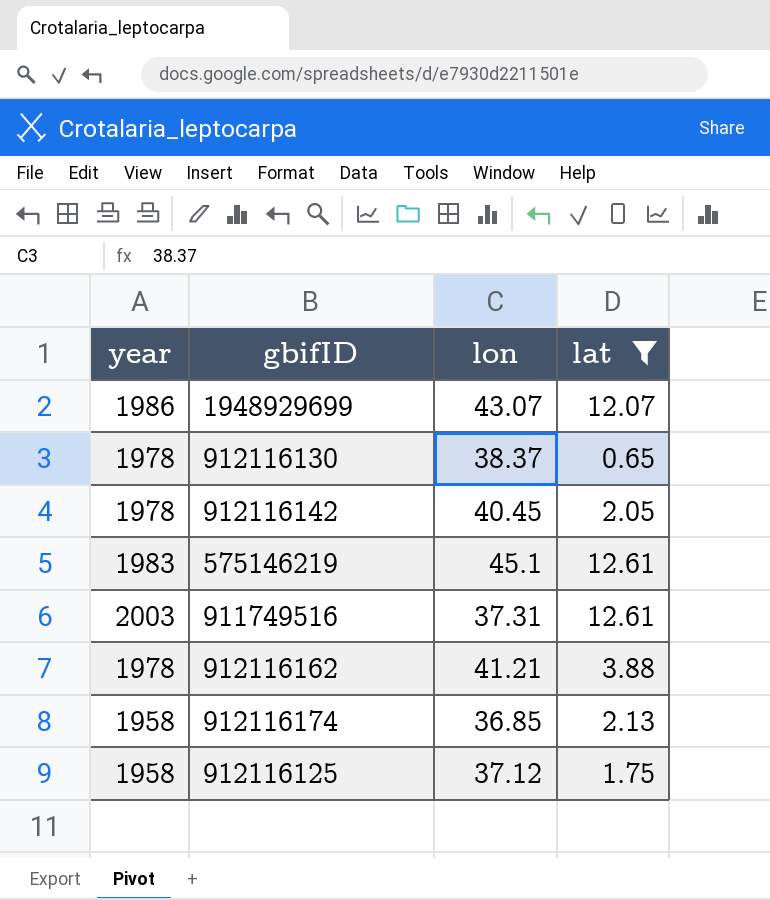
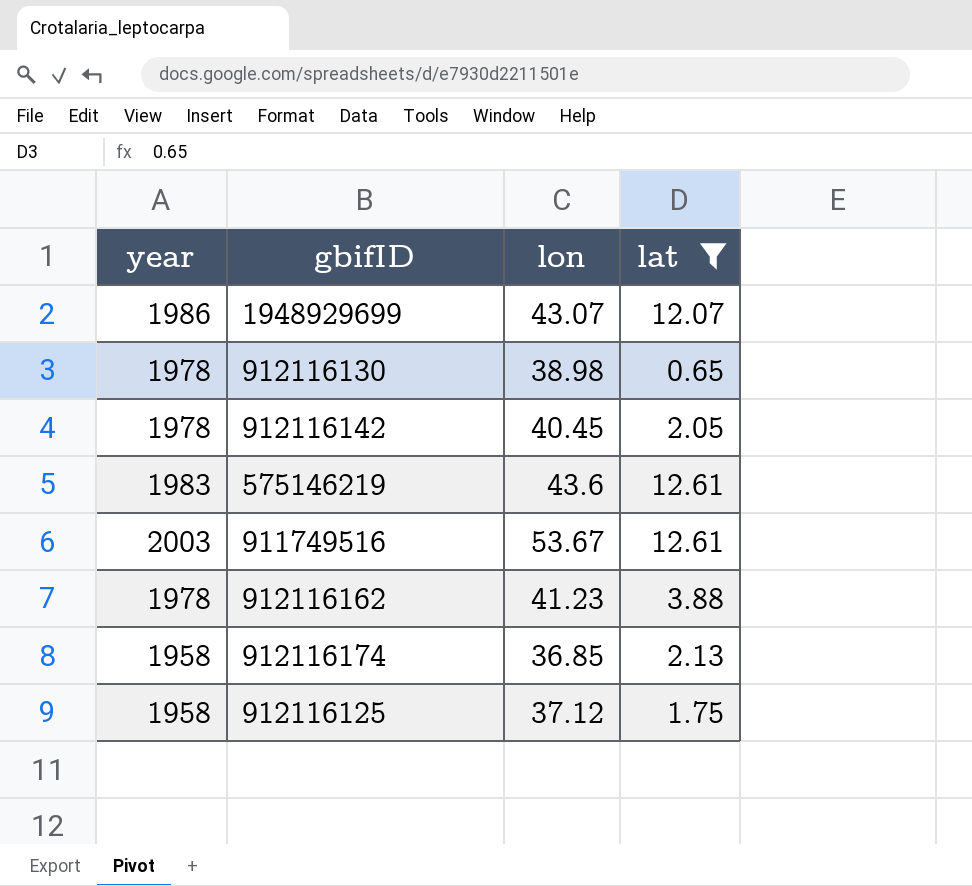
912116130 | lon: 38.37 -> 38.98
575146219 | lon: 45.1 -> 43.6
911749516 | lon: 37.31 -> 53.67
912116162 | lon: 41.21 -> 41.23

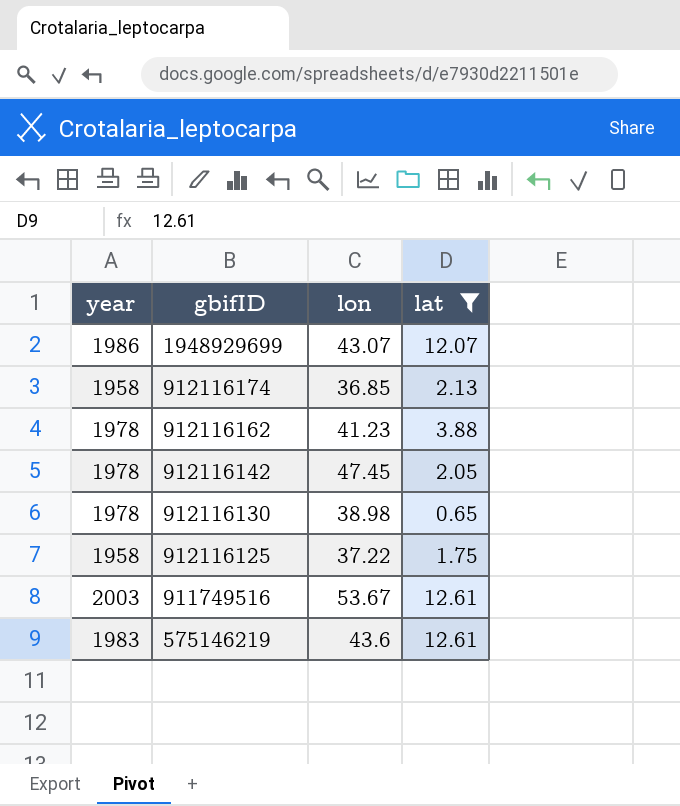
row order: none -> gbifID descending
912116142 | lon: 40.45 -> 47.45
912116125 | lon: 37.12 -> 37.22

